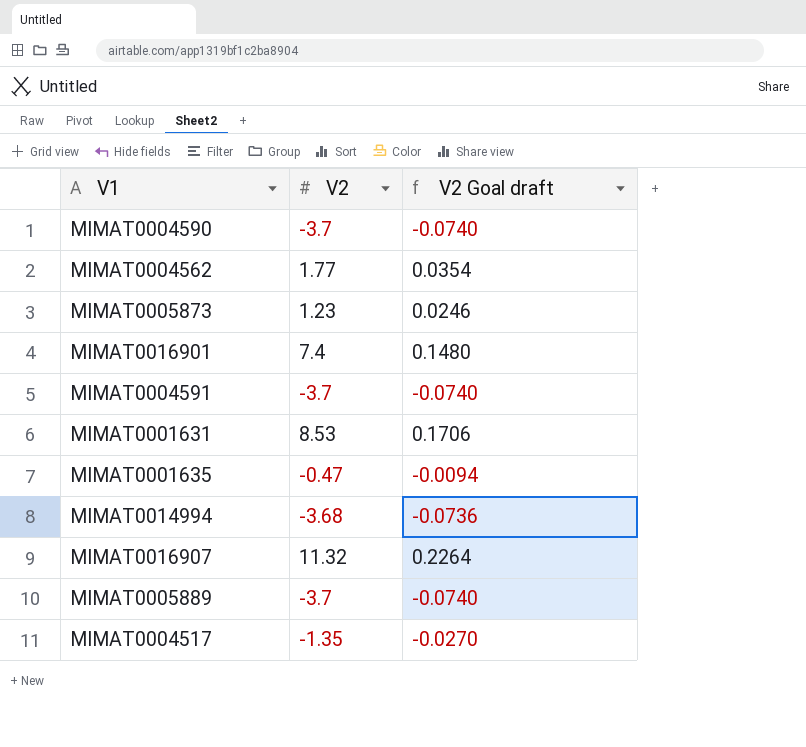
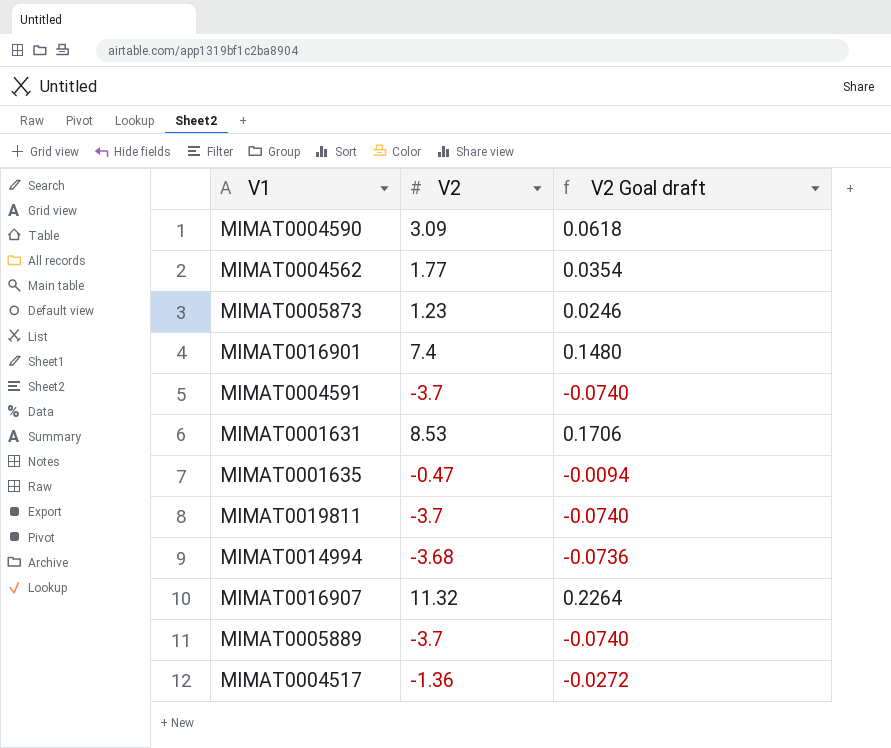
MIMAT0004590 | V2: -3.7 -> 3.09
MIMAT0004590 | V2 Goal draft: -0.0740 -> 0.0618
row MIMAT0019811: none -> -3.7 | -0.0740
MIMAT0004517 | V2: -1.35 -> -1.36
MIMAT0004517 | V2 Goal draft: -0.0270 -> -0.0272

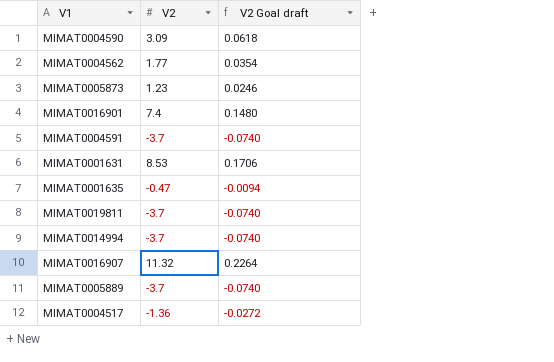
MIMAT0014994 | V2: -3.68 -> -3.7
MIMAT0014994 | V2 Goal draft: -0.0736 -> -0.0740

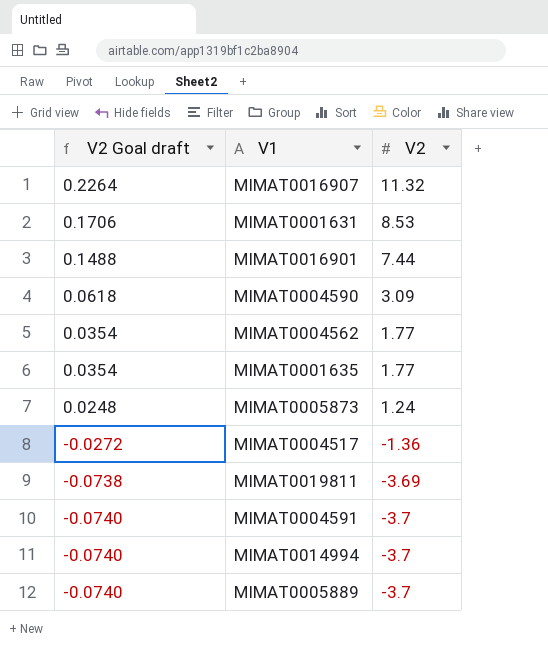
row order: none -> V2 Goal draft descending
column V2 Goal draft | position: 3 -> 1
MIMAT0016901 | V2 Goal draft: 0.1480 -> 0.1488
MIMAT0016901 | V2: 7.4 -> 7.44
MIMAT0001635 | V2 Goal draft: -0.0094 -> 0.0354
MIMAT0001635 | V2: -0.47 -> 1.77
MIMAT0005873 | V2 Goal draft: 0.0246 -> 0.0248
MIMAT0005873 | V2: 1.23 -> 1.24
MIMAT0019811 | V2 Goal draft: -0.0740 -> -0.0738
MIMAT0019811 | V2: -3.7 -> -3.69

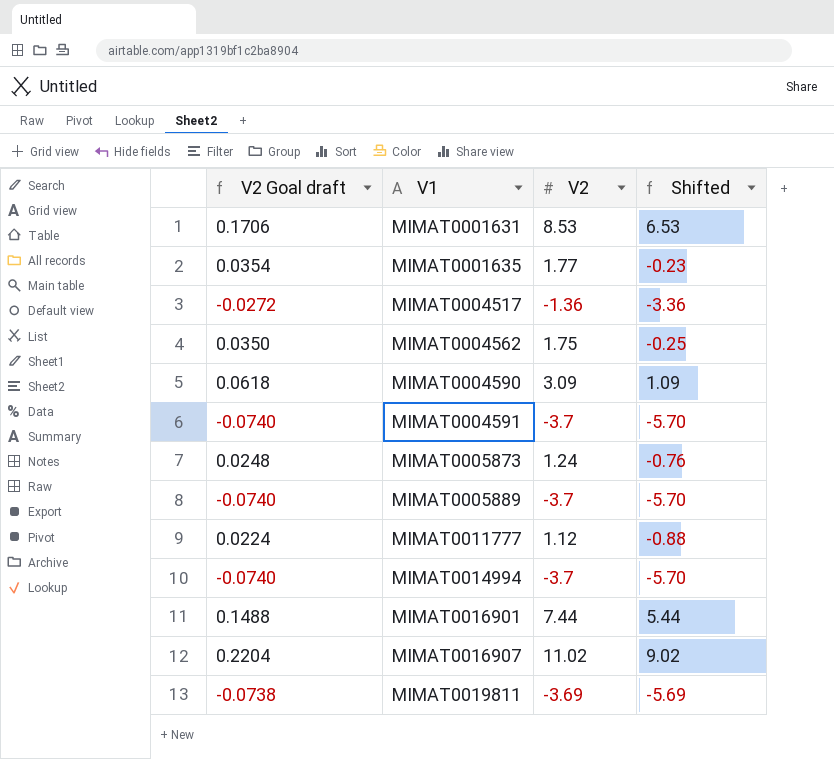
row order: V2 Goal draft descending -> V1 ascending
column Shifted | formula: none -> [V2] - 2
MIMAT0004562 | V2 Goal draft: 0.0354 -> 0.0350
MIMAT0004562 | V2: 1.77 -> 1.75
row MIMAT0011777: none -> 0.0224 | 1.12 | -0.88
MIMAT0016907 | V2 Goal draft: 0.2264 -> 0.2204
MIMAT0016907 | V2: 11.32 -> 11.02

